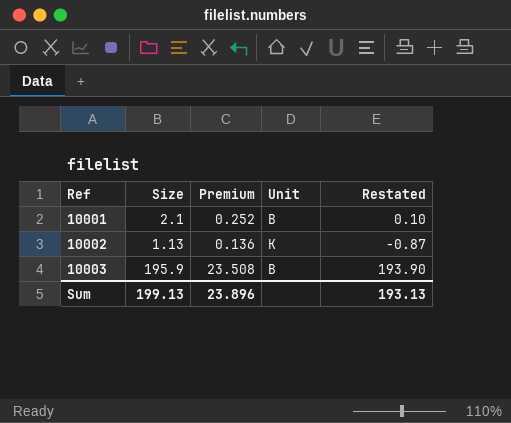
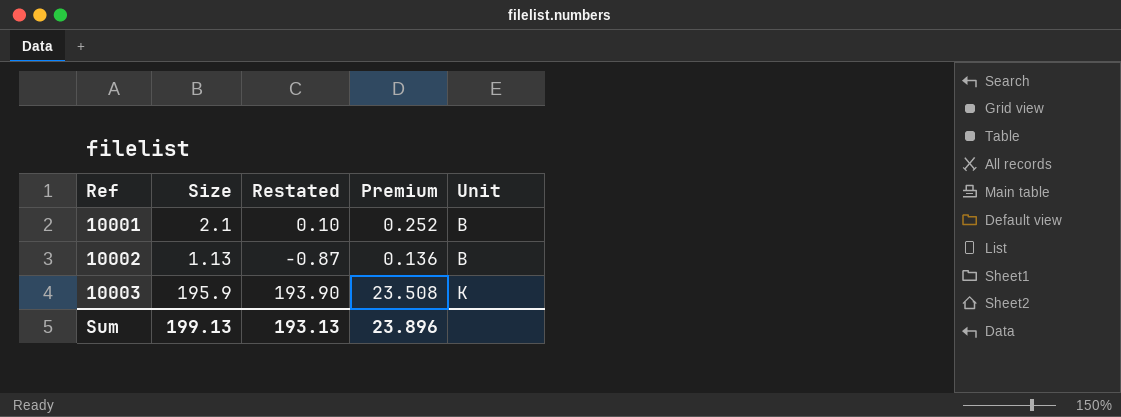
column Restated | position: 5 -> 3
10002 | Unit: K -> B
10003 | Unit: B -> K

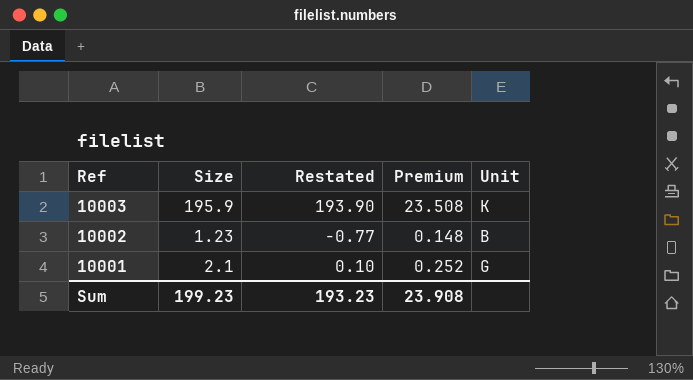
row order: Ref ascending -> Ref descending
10002 | Size: 1.13 -> 1.23
10002 | Restated: -0.87 -> -0.77
10002 | Premium: 0.136 -> 0.148
10001 | Unit: B -> G
Sum | Size: 199.13 -> 199.23
Sum | Restated: 193.13 -> 193.23
Sum | Premium: 23.896 -> 23.908

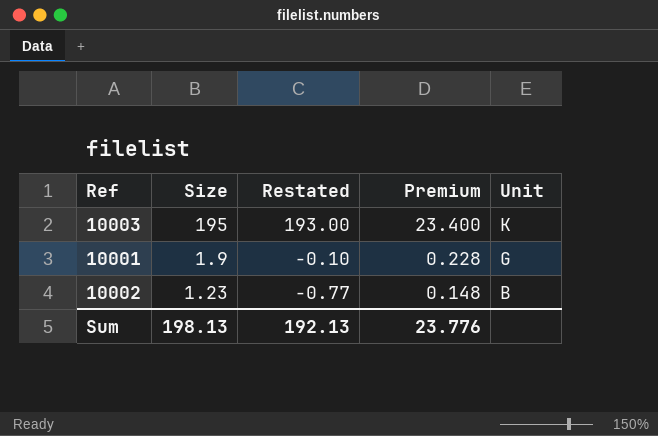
row order: Ref descending -> Size descending
10003 | Size: 195.9 -> 195
10003 | Restated: 193.90 -> 193.00
10003 | Premium: 23.508 -> 23.400
10001 | Size: 2.1 -> 1.9
10001 | Restated: 0.10 -> -0.10
10001 | Premium: 0.252 -> 0.228
Sum | Size: 199.23 -> 198.13
Sum | Restated: 193.23 -> 192.13
Sum | Premium: 23.908 -> 23.776

